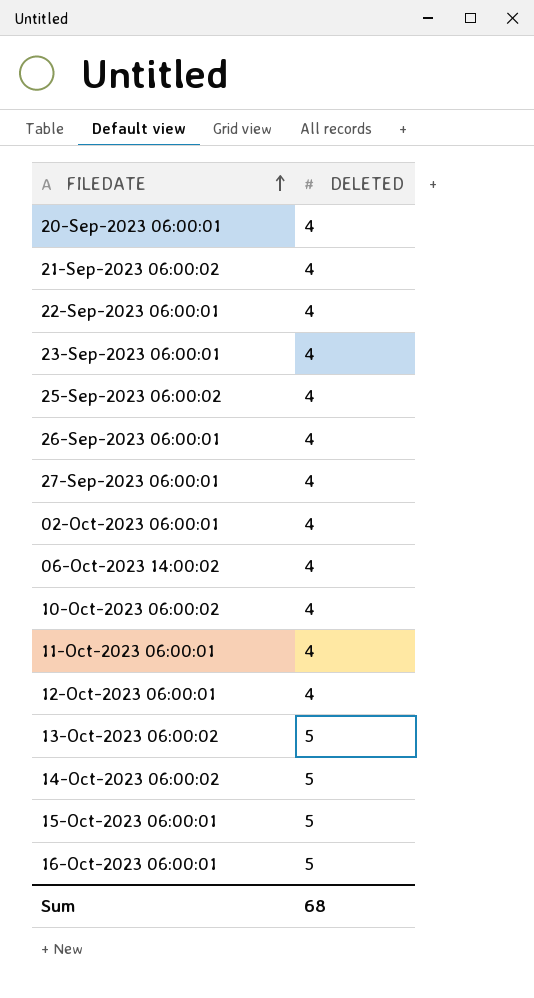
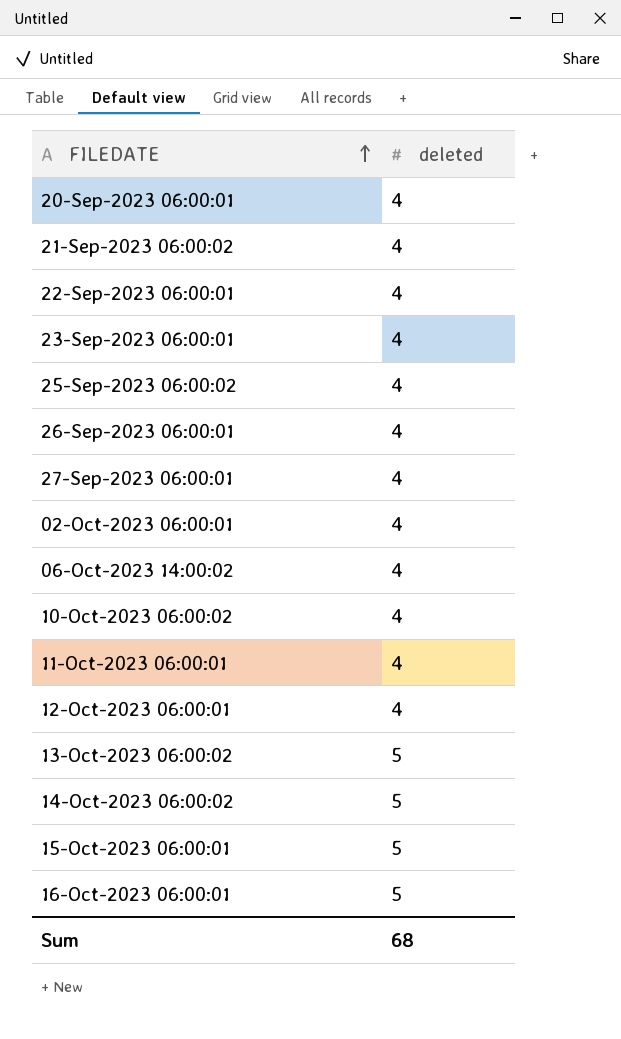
column name: DELETED -> deleted

